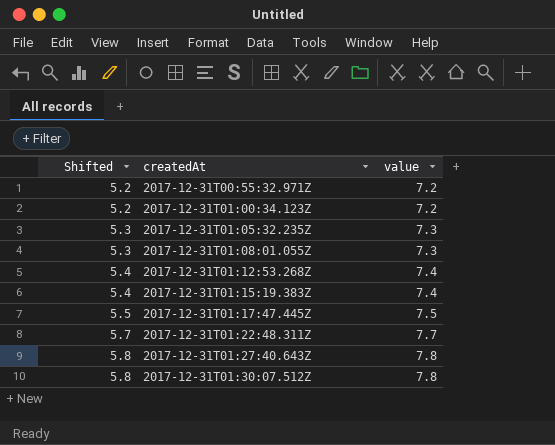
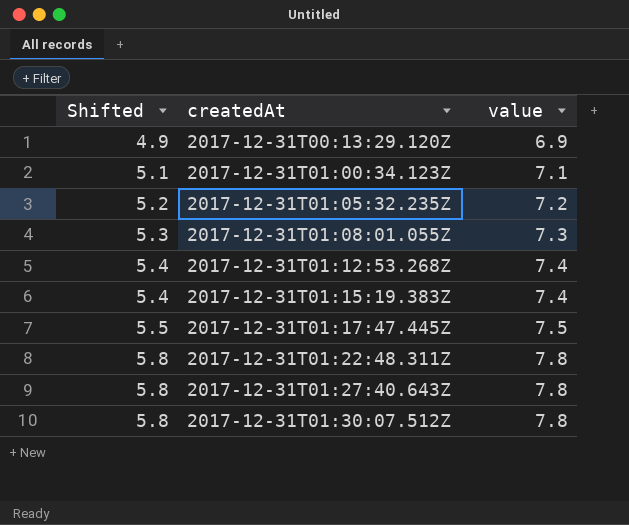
row 2017-12-31T00:55:32.971Z: 5.2 | 7.2 -> none
row 2017-12-31T00:13:29.120Z: none -> 4.9 | 6.9
2017-12-31T01:00:34.123Z | Shifted: 5.2 -> 5.1
2017-12-31T01:00:34.123Z | value: 7.2 -> 7.1
2017-12-31T01:05:32.235Z | Shifted: 5.3 -> 5.2
2017-12-31T01:05:32.235Z | value: 7.3 -> 7.2
2017-12-31T01:22:48.311Z | Shifted: 5.7 -> 5.8
2017-12-31T01:22:48.311Z | value: 7.7 -> 7.8

